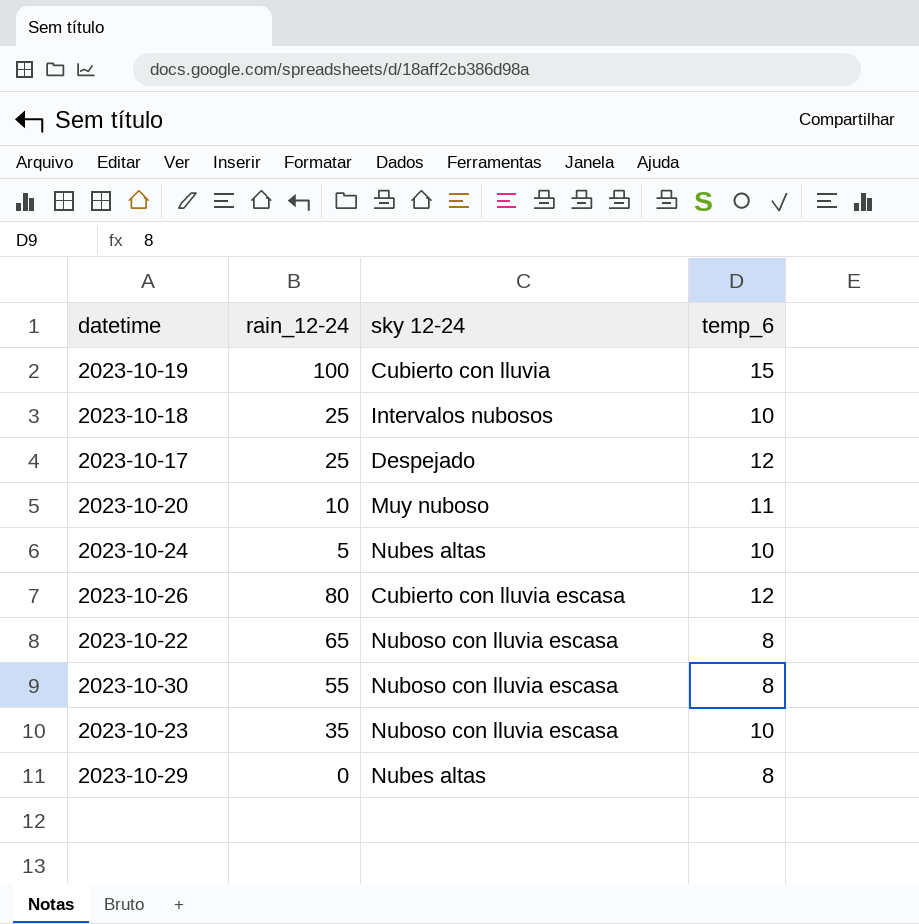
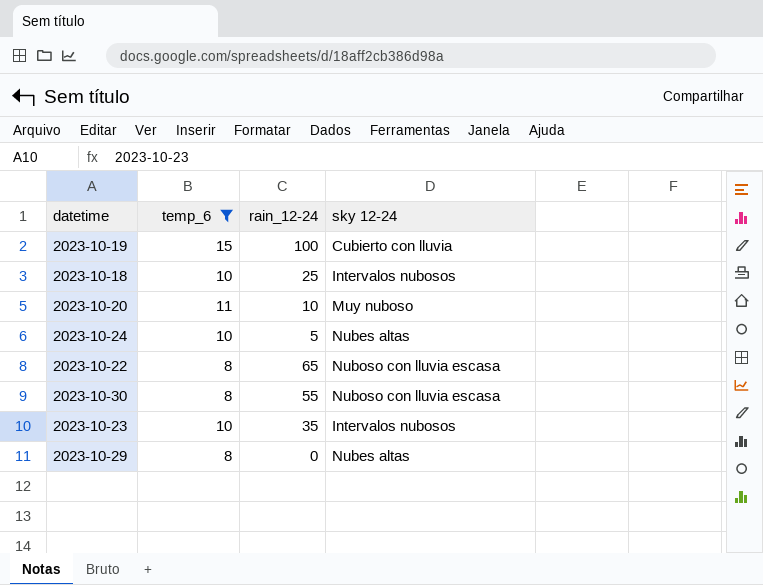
filter: none -> temp_6 != 12
column temp_6 | position: 4 -> 2
2023-10-23 | sky 12-24: Nuboso con lluvia escasa -> Intervalos nubosos

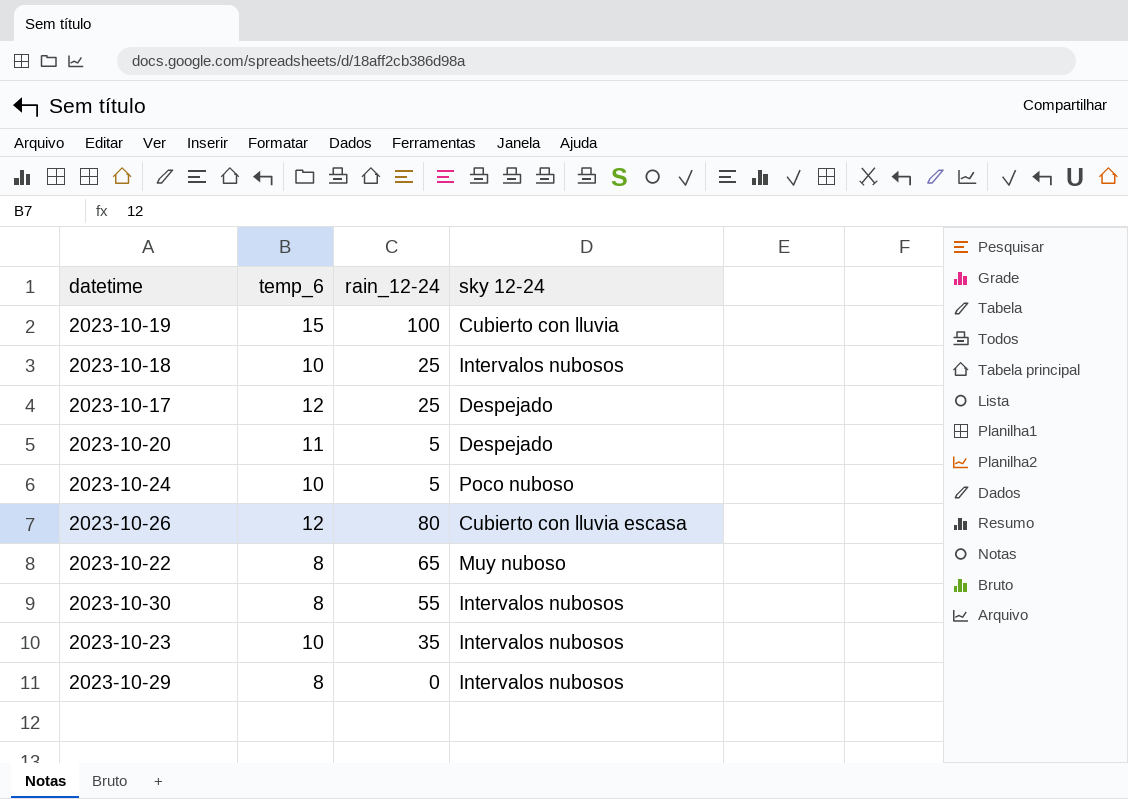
filter: temp_6 != 12 -> none
2023-10-20 | rain_12-24: 10 -> 5
2023-10-20 | sky 12-24: Muy nuboso -> Despejado
2023-10-24 | sky 12-24: Nubes altas -> Poco nuboso
2023-10-22 | sky 12-24: Nuboso con lluvia escasa -> Muy nuboso
2023-10-30 | sky 12-24: Nuboso con lluvia escasa -> Intervalos nubosos
2023-10-29 | sky 12-24: Nubes altas -> Intervalos nubosos

